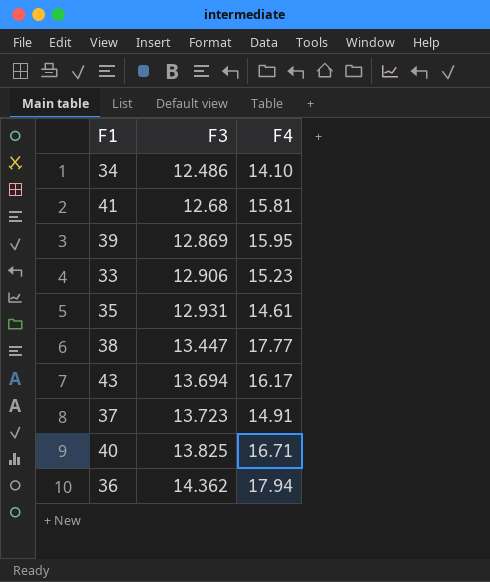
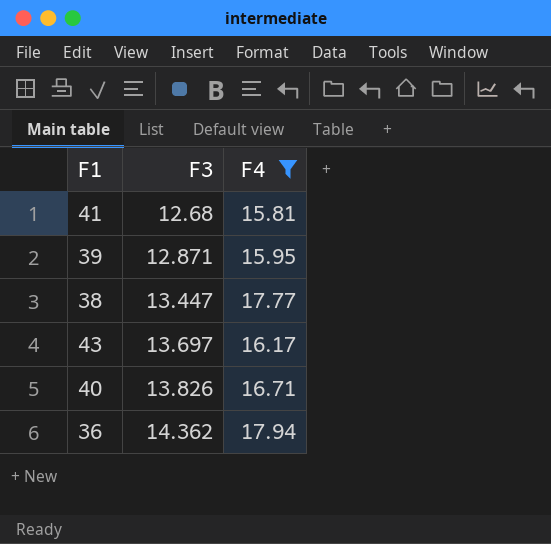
filter: none -> F4 >= 15.81
39 | F3: 12.869 -> 12.871
43 | F3: 13.694 -> 13.697
40 | F3: 13.825 -> 13.826

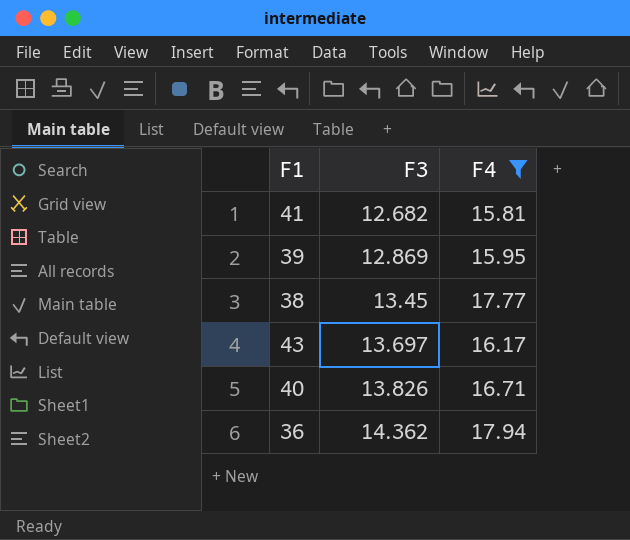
41 | F3: 12.68 -> 12.682
39 | F3: 12.871 -> 12.869
38 | F3: 13.447 -> 13.45

